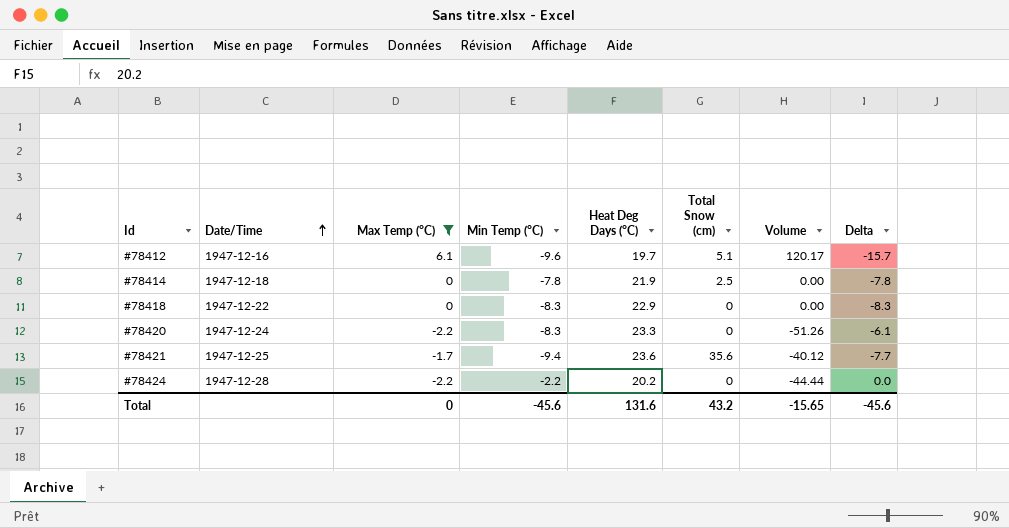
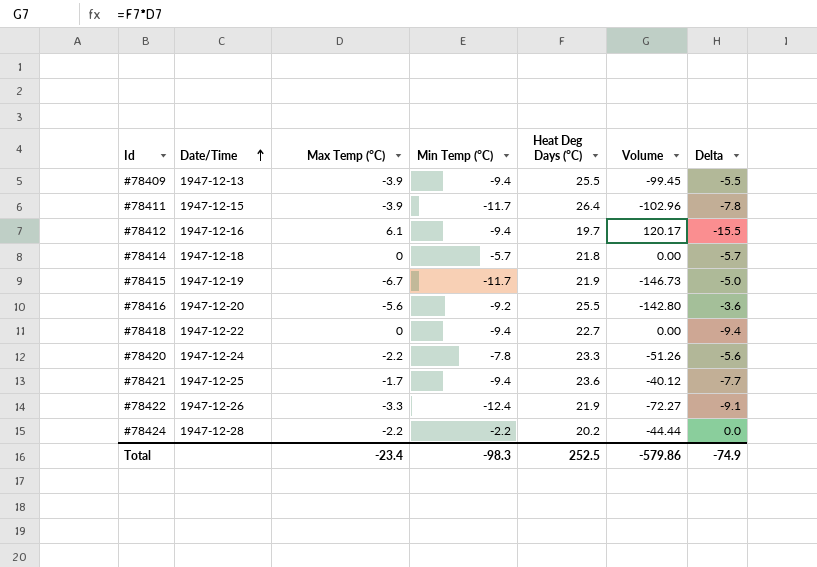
filter: Max Temp (°C) >= -2.2 -> none
column Total Snow (cm) | position: 6 -> none
#78412 | Min Temp (°C): -9.6 -> -9.4
#78412 | Delta: -15.7 -> -15.5
#78414 | Min Temp (°C): -7.8 -> -5.7
#78414 | Heat Deg Days (°C): 21.9 -> 21.8
#78414 | Delta: -7.8 -> -5.7
#78418 | Min Temp (°C): -8.3 -> -9.4
#78418 | Heat Deg Days (°C): 22.9 -> 22.7
#78418 | Delta: -8.3 -> -9.4
#78420 | Min Temp (°C): -8.3 -> -7.8
#78420 | Delta: -6.1 -> -5.6
Total | Max Temp (°C): 0 -> -23.4
Total | Min Temp (°C): -45.6 -> -98.3
Total | Heat Deg Days (°C): 131.6 -> 252.5
Total | Volume: -15.65 -> -579.86
Total | Delta: -45.6 -> -74.9

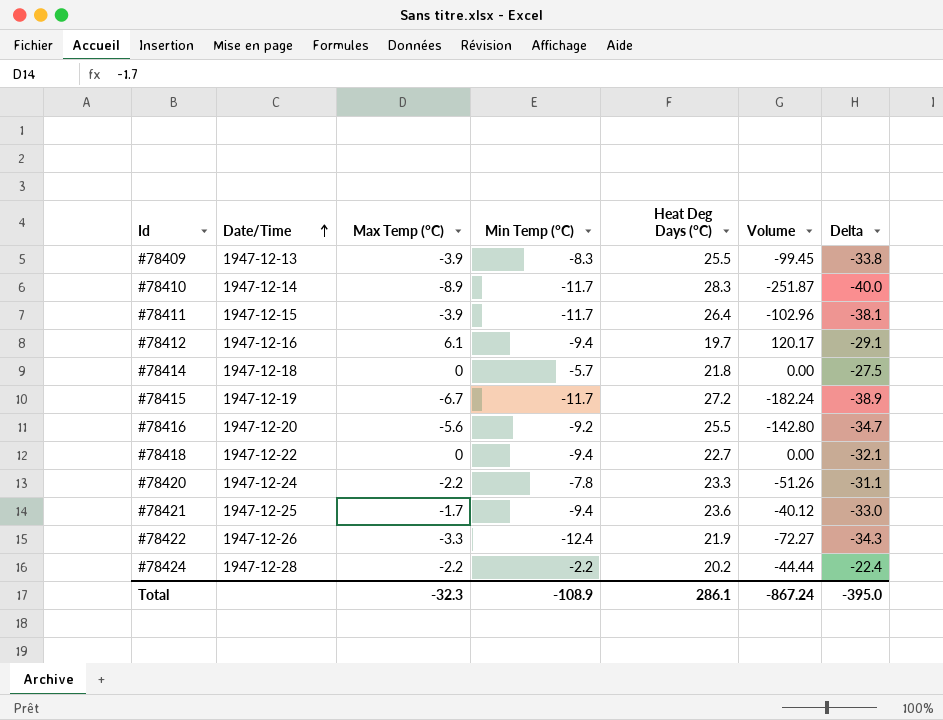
column Delta | formula: [Min Temp (°C)] - [Max Temp (°C)] -> [Min Temp (°C)] - [Heat Deg Days (°C)]
#78409 | Min Temp (°C): -9.4 -> -8.3
row #78410: none -> 1947-12-14 | -8.9 | -11.7 | 28.3 | -251.87 | -40.0
#78415 | Heat Deg Days (°C): 21.9 -> 27.2
#78415 | Volume: -146.73 -> -182.24
Total | Max Temp (°C): -23.4 -> -32.3
Total | Min Temp (°C): -98.3 -> -108.9
Total | Heat Deg Days (°C): 252.5 -> 286.1
Total | Volume: -579.86 -> -867.24
Total | Delta: -74.9 -> -395.0

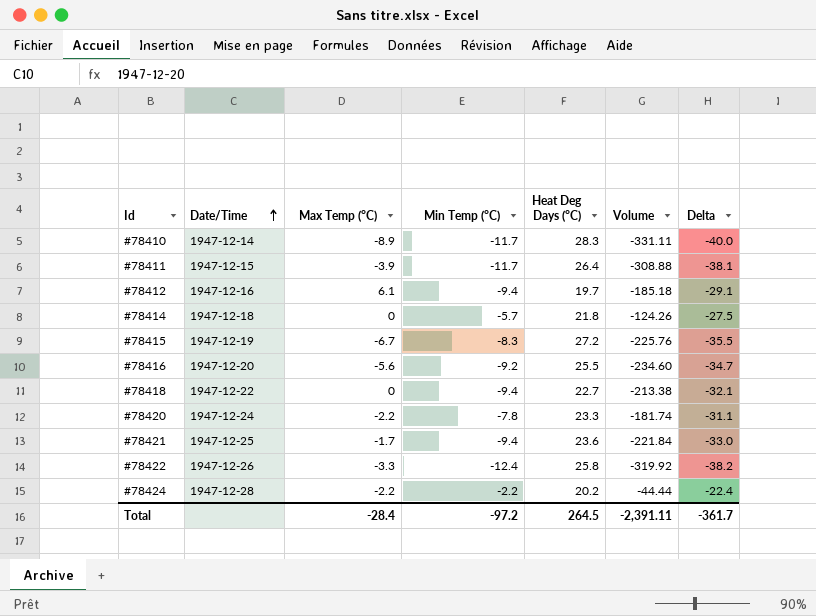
column Volume | formula: [Max Temp (°C)] * [Heat Deg Days (°C)] -> [Min Temp (°C)] * [Heat Deg Days (°C)]
row #78409: 1947-12-13 | -3.9 | -8.3 | 25.5 | -99.45 | -33.8 -> none
#78415 | Min Temp (°C): -11.7 -> -8.3
#78415 | Delta: -38.9 -> -35.5
#78422 | Heat Deg Days (°C): 21.9 -> 25.8
#78422 | Delta: -34.3 -> -38.2
Total | Max Temp (°C): -32.3 -> -28.4
Total | Min Temp (°C): -108.9 -> -97.2
Total | Heat Deg Days (°C): 286.1 -> 264.5
Total | Volume: -867.24 -> -2,391.11
Total | Delta: -395.0 -> -361.7

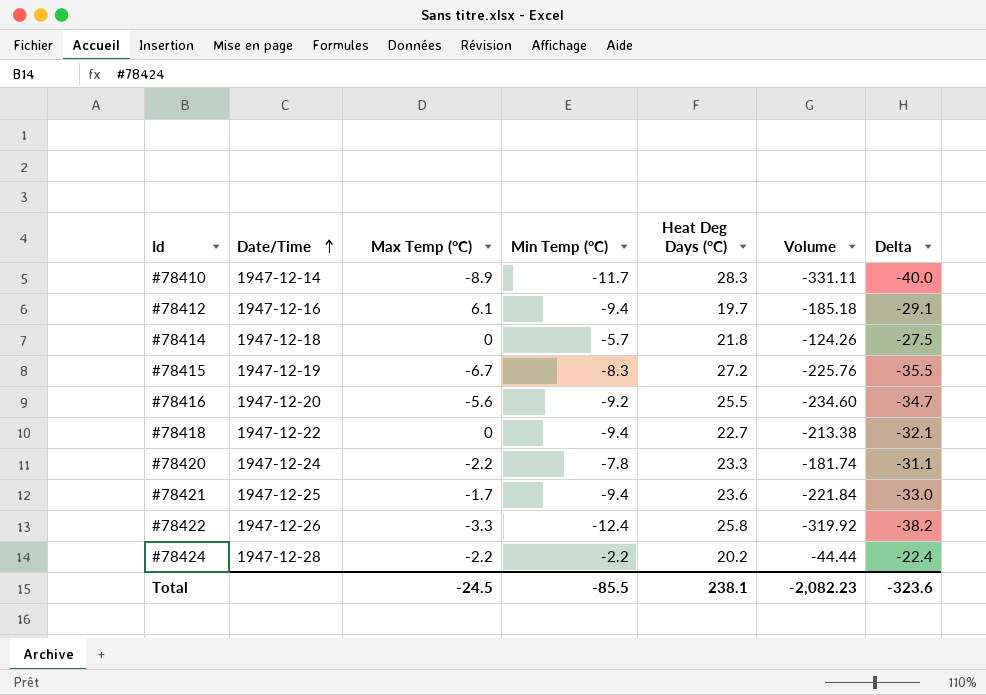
row #78411: 1947-12-15 | -3.9 | -11.7 | 26.4 | -308.88 | -38.1 -> none
Total | Max Temp (°C): -28.4 -> -24.5
Total | Min Temp (°C): -97.2 -> -85.5
Total | Heat Deg Days (°C): 264.5 -> 238.1
Total | Volume: -2,391.11 -> -2,082.23
Total | Delta: -361.7 -> -323.6

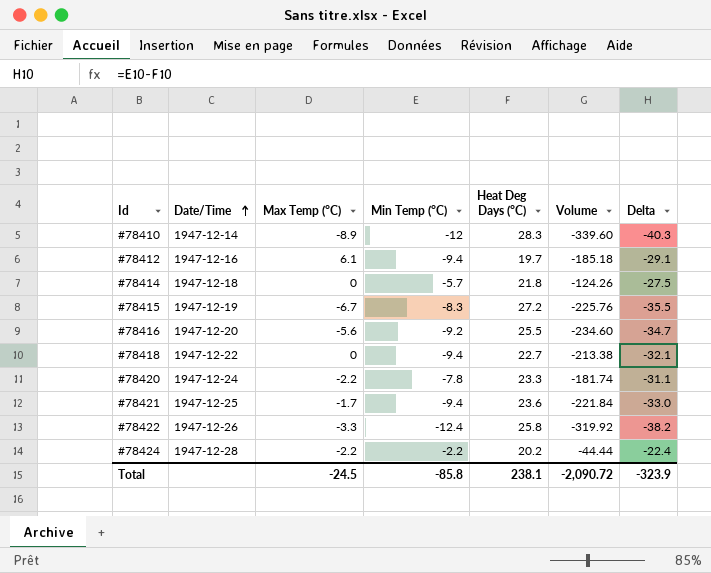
#78410 | Min Temp (°C): -11.7 -> -12
#78410 | Volume: -331.11 -> -339.60
#78410 | Delta: -40.0 -> -40.3
Total | Min Temp (°C): -85.5 -> -85.8
Total | Volume: -2,082.23 -> -2,090.72
Total | Delta: -323.6 -> -323.9

